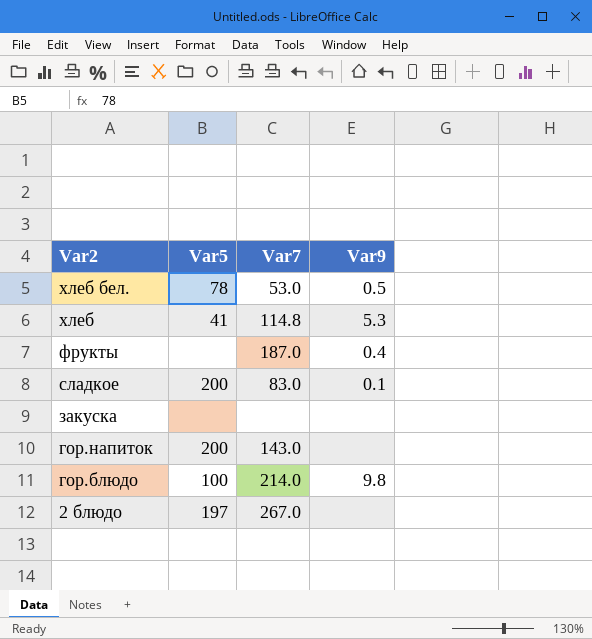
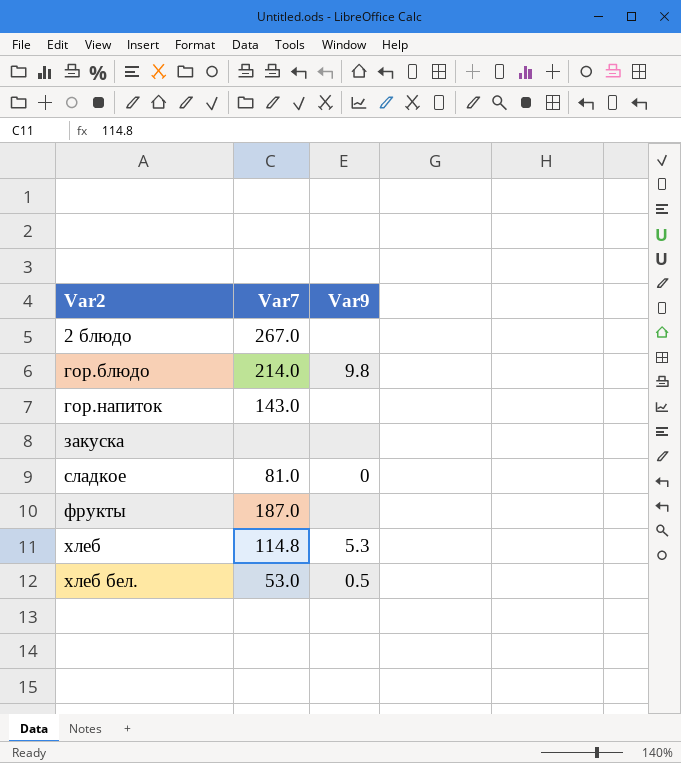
row order: Var2 descending -> Var2 ascending
column Var5 | position: 2 -> none
сладкое | Var7: 83.0 -> 81.0
сладкое | Var9: 0.1 -> 0
фрукты | Var9: 0.4 -> none

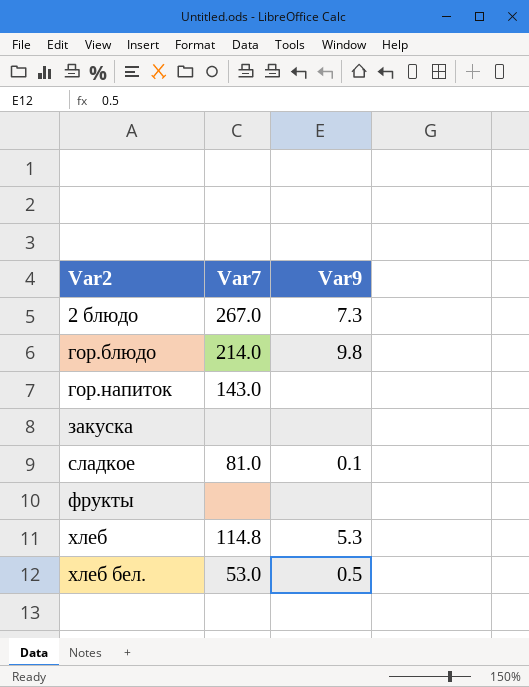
2 блюдо | Var9: none -> 7.3
сладкое | Var9: 0 -> 0.1
фрукты | Var7: 187.0 -> none

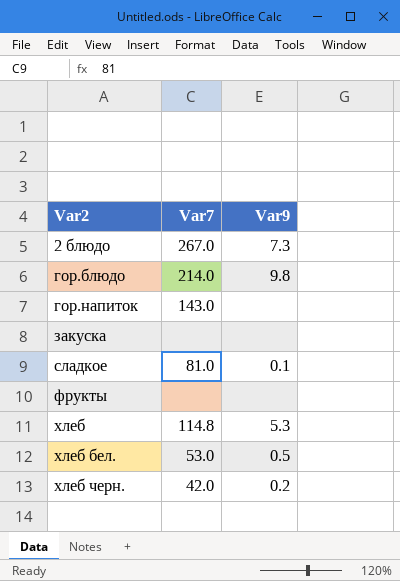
row хлеб черн.: none -> 42.0 | 0.2

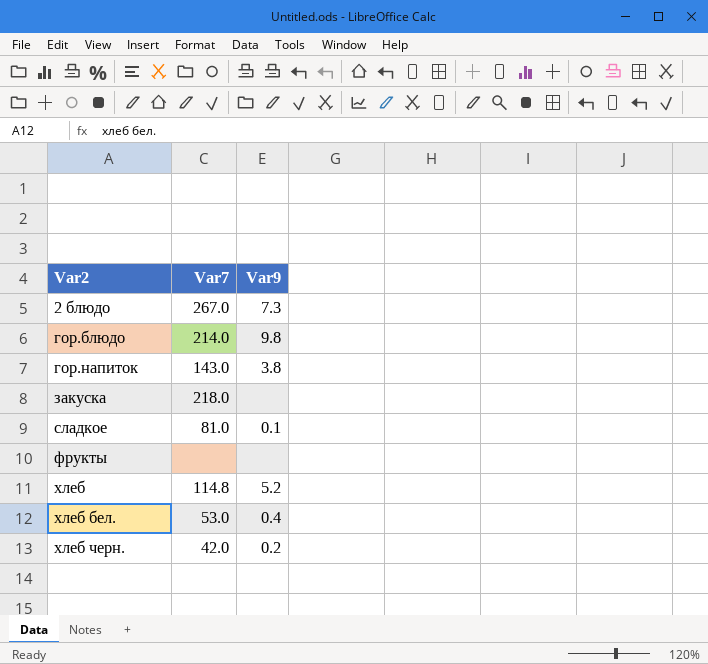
гор.напиток | Var9: none -> 3.8
закуска | Var7: none -> 218.0
хлеб | Var9: 5.3 -> 5.2
хлеб бел. | Var9: 0.5 -> 0.4

